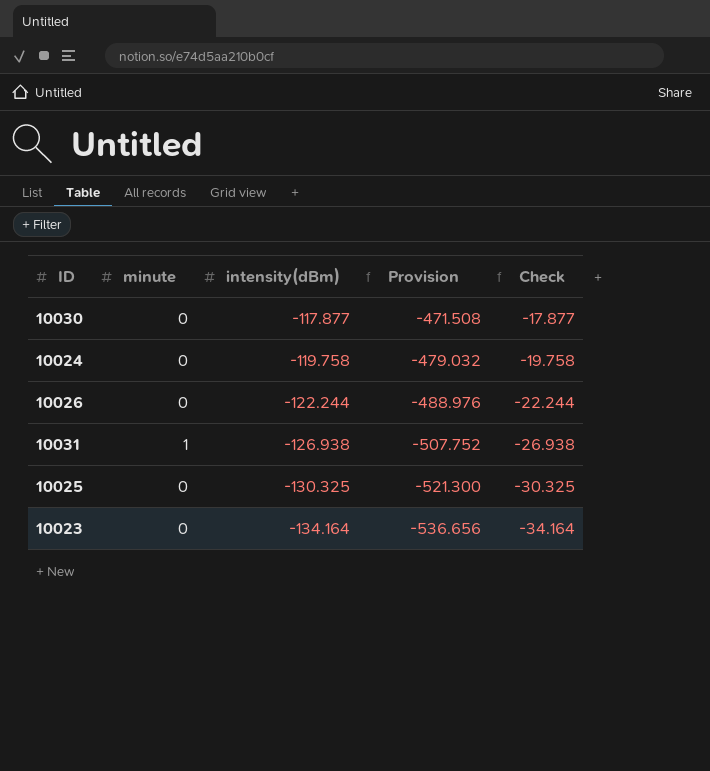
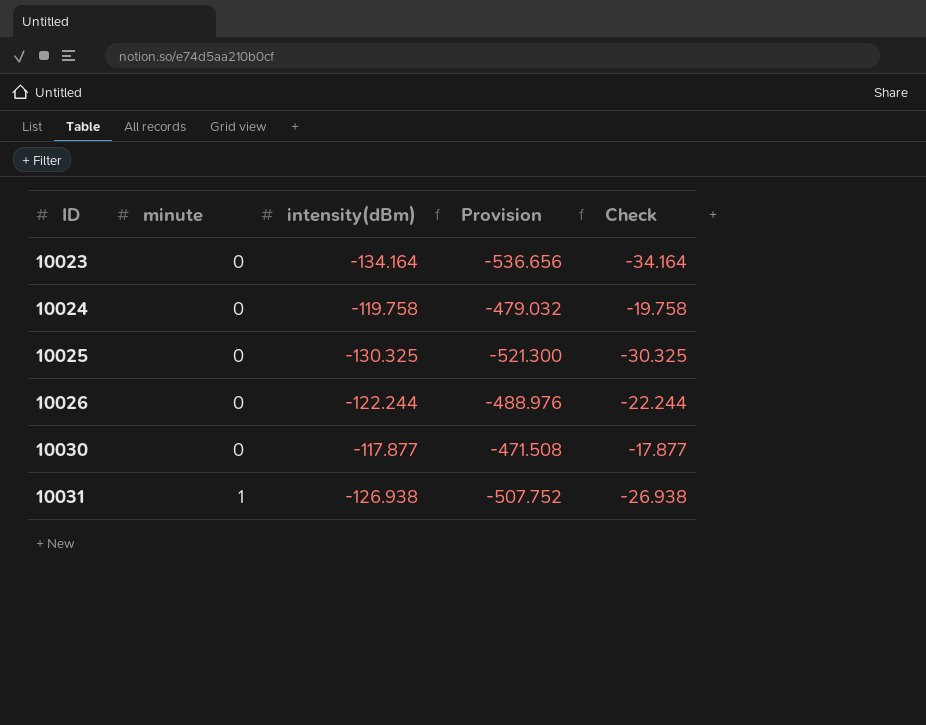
row order: intensity(dBm) descending -> ID ascending

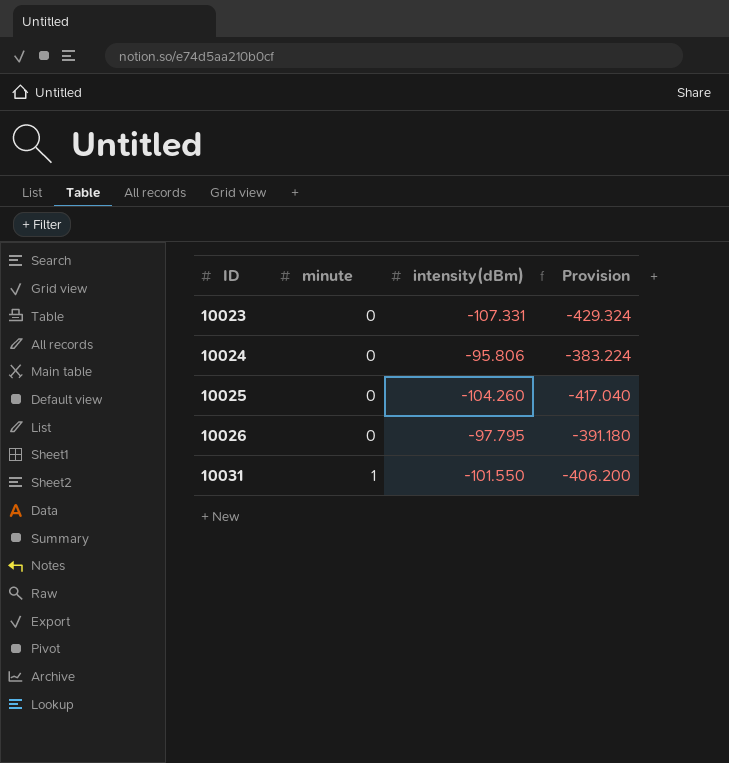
column Check | formula: [intensity(dBm)] + 100 -> none
row 10030: 0 | -117.877 | -471.508 | -17.877 -> none
10023 | intensity(dBm): -134.164 -> -107.331
10023 | Provision: -536.656 -> -429.324
10024 | intensity(dBm): -119.758 -> -95.806
10024 | Provision: -479.032 -> -383.224
10025 | intensity(dBm): -130.325 -> -104.260
10025 | Provision: -521.300 -> -417.040
10026 | intensity(dBm): -122.244 -> -97.795
10026 | Provision: -488.976 -> -391.180
10031 | intensity(dBm): -126.938 -> -101.550
10031 | Provision: -507.752 -> -406.200

